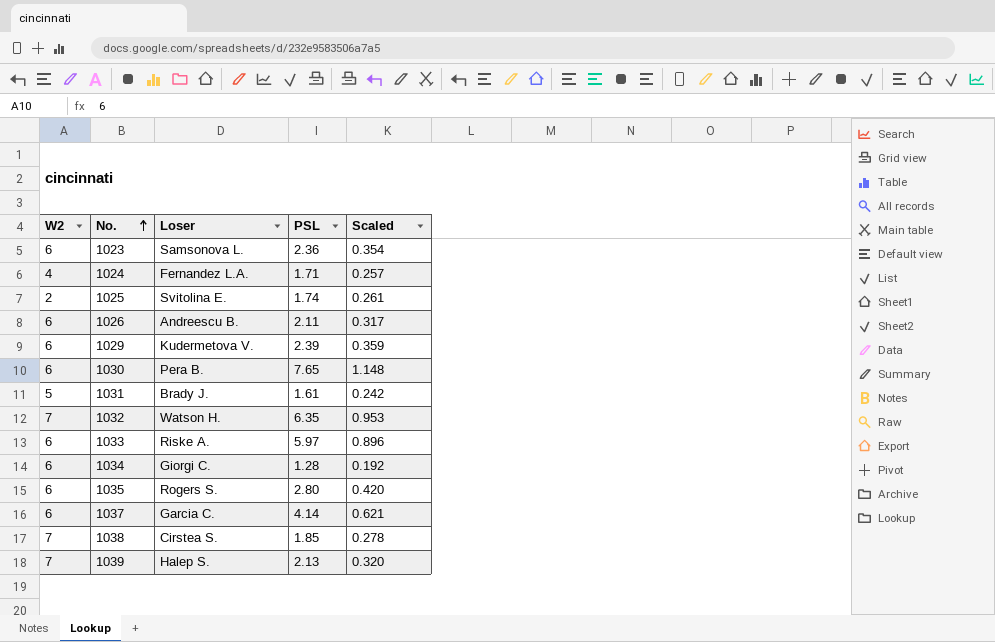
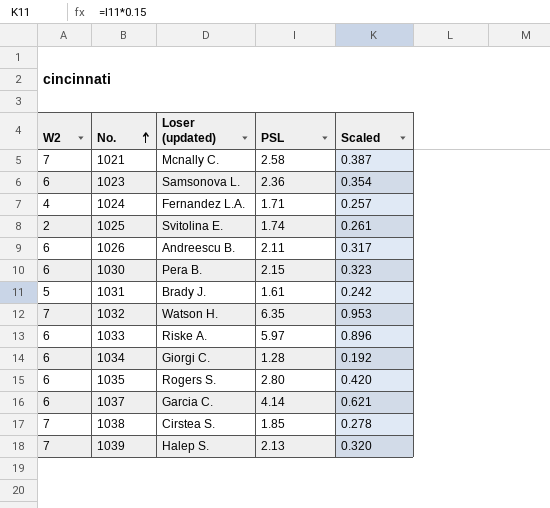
column name: Loser -> Loser (updated)
row 1029: 6 | Kudermetova V. | 2.39 | 0.359 -> none
row 1021: none -> 7 | Mcnally C. | 2.58 | 0.387
1030 | PSL: 7.65 -> 2.15
1030 | Scaled: 1.148 -> 0.323

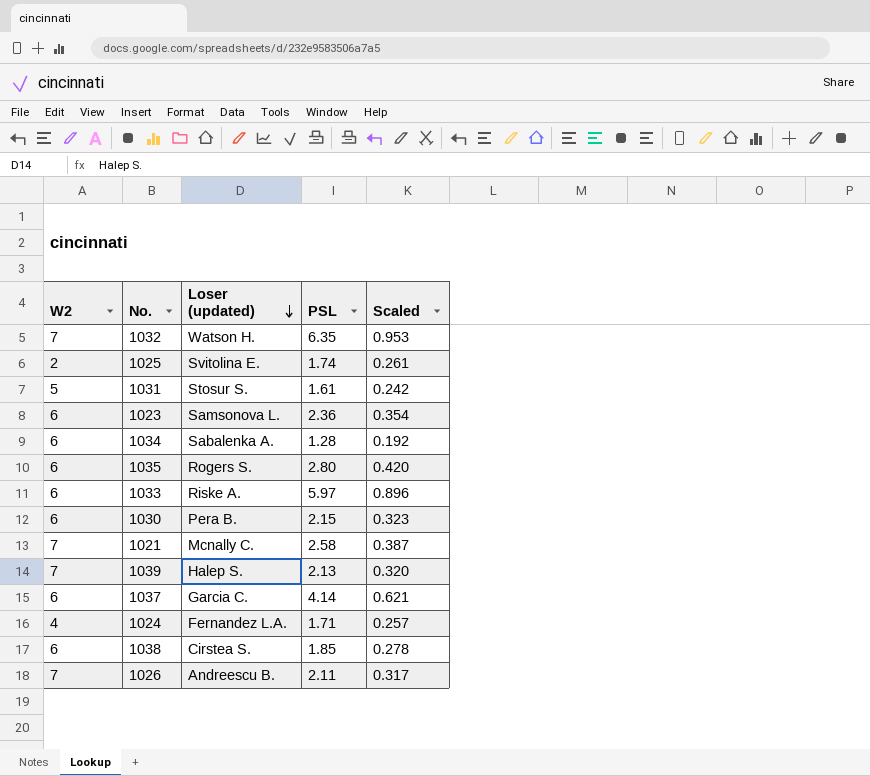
row order: No. ascending -> Loser (updated) descending
1031 | Loser (updated): Brady J. -> Stosur S.
1034 | Loser (updated): Giorgi C. -> Sabalenka A.
1038 | W2: 7 -> 6
1026 | W2: 6 -> 7

